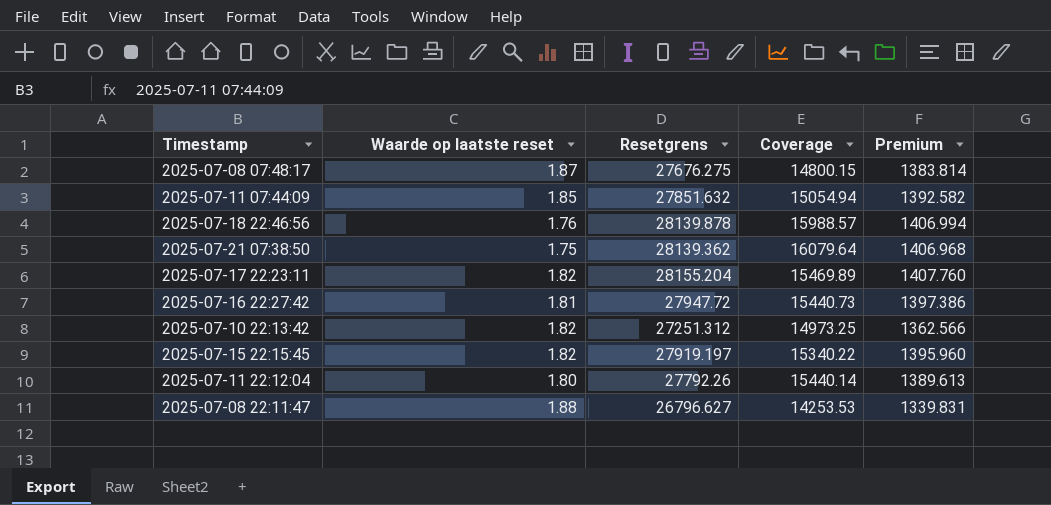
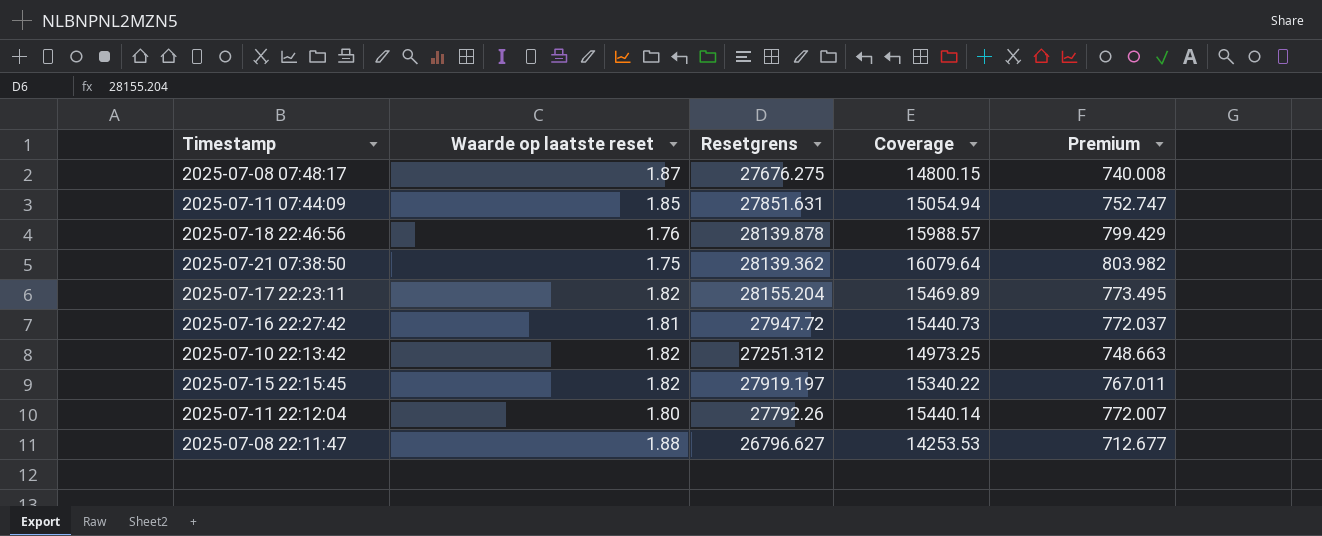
column Premium | formula: [Resetgrens] * 0.05 -> [Coverage] * 0.05
2025-07-11 07:44:09 | Resetgrens: 27851.632 -> 27851.631

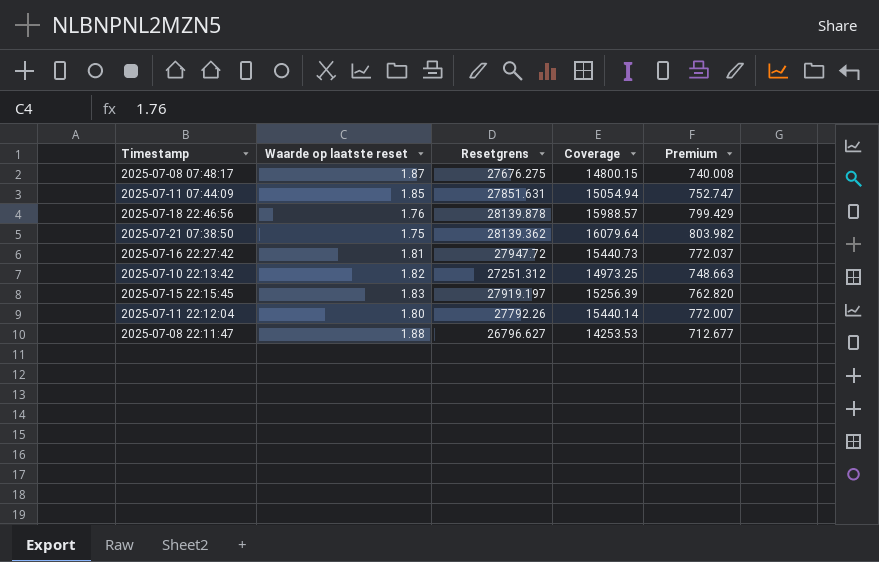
row 2025-07-17 22:23:11: 1.82 | 28155.204 | 15469.89 | 773.495 -> none
2025-07-15 22:15:45 | Waarde op laatste reset: 1.82 -> 1.83
2025-07-15 22:15:45 | Coverage: 15340.22 -> 15256.39
2025-07-15 22:15:45 | Premium: 767.011 -> 762.820

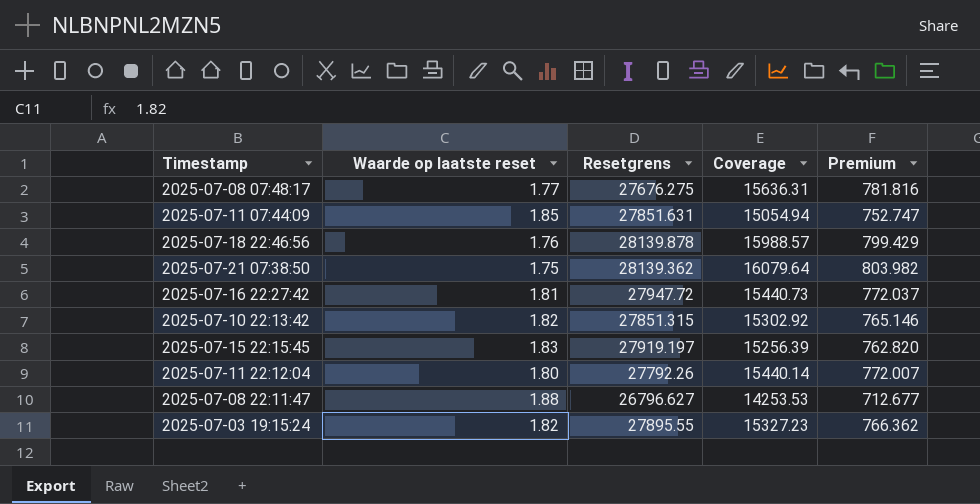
2025-07-08 07:48:17 | Waarde op laatste reset: 1.87 -> 1.77
2025-07-08 07:48:17 | Coverage: 14800.15 -> 15636.31
2025-07-08 07:48:17 | Premium: 740.008 -> 781.816
2025-07-10 22:13:42 | Resetgrens: 27251.312 -> 27851.315
2025-07-10 22:13:42 | Coverage: 14973.25 -> 15302.92
2025-07-10 22:13:42 | Premium: 748.663 -> 765.146
row 2025-07-03 19:15:24: none -> 1.82 | 27895.55 | 15327.23 | 766.362

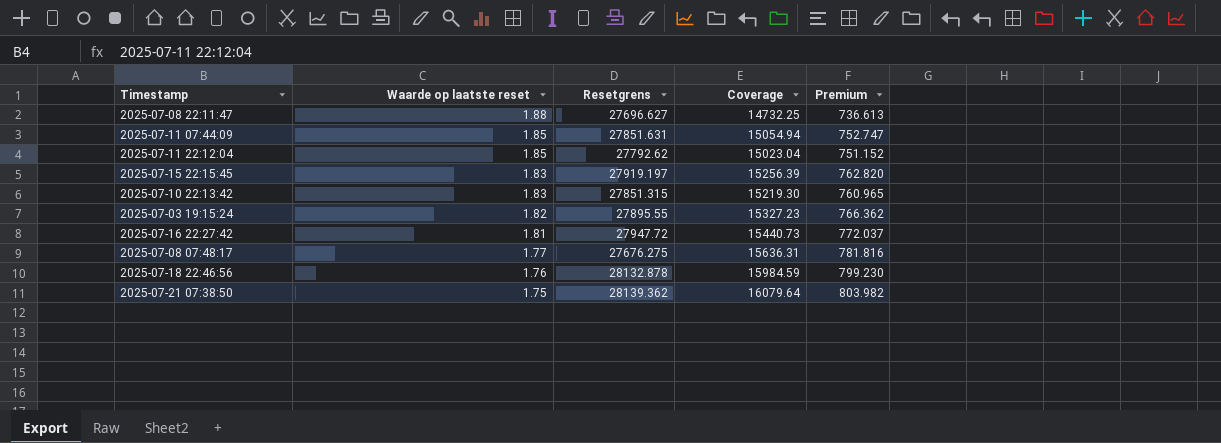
row order: none -> Waarde op laatste reset descending
2025-07-08 22:11:47 | Resetgrens: 26796.627 -> 27696.627
2025-07-08 22:11:47 | Coverage: 14253.53 -> 14732.25
2025-07-08 22:11:47 | Premium: 712.677 -> 736.613
2025-07-11 22:12:04 | Waarde op laatste reset: 1.80 -> 1.85
2025-07-11 22:12:04 | Resetgrens: 27792.26 -> 27792.62
2025-07-11 22:12:04 | Coverage: 15440.14 -> 15023.04
2025-07-11 22:12:04 | Premium: 772.007 -> 751.152
2025-07-10 22:13:42 | Waarde op laatste reset: 1.82 -> 1.83
2025-07-10 22:13:42 | Coverage: 15302.92 -> 15219.30
2025-07-10 22:13:42 | Premium: 765.146 -> 760.965
2025-07-18 22:46:56 | Resetgrens: 28139.878 -> 28132.878
2025-07-18 22:46:56 | Coverage: 15988.57 -> 15984.59
2025-07-18 22:46:56 | Premium: 799.429 -> 799.230

